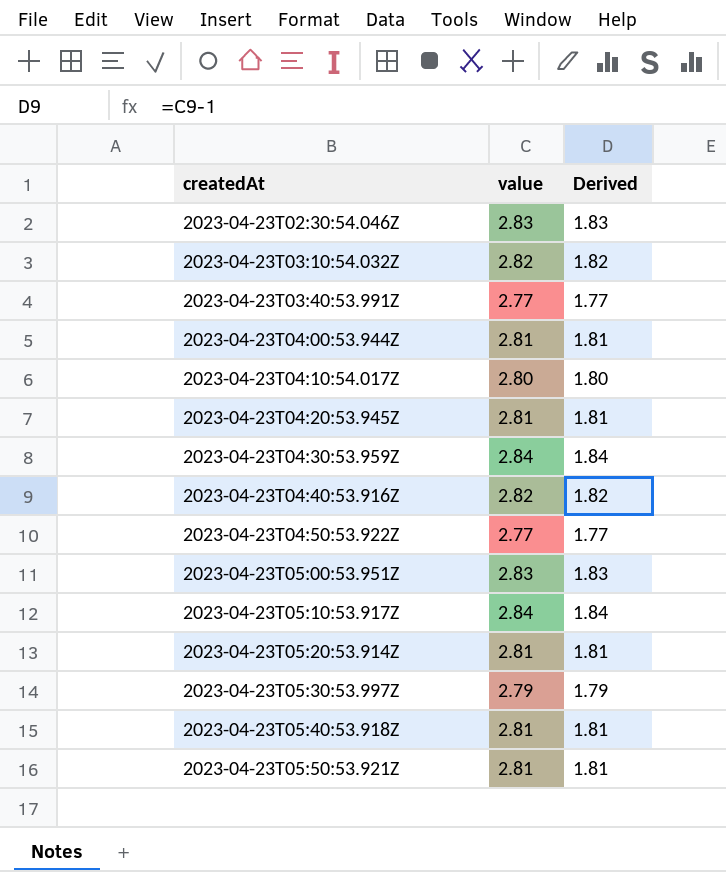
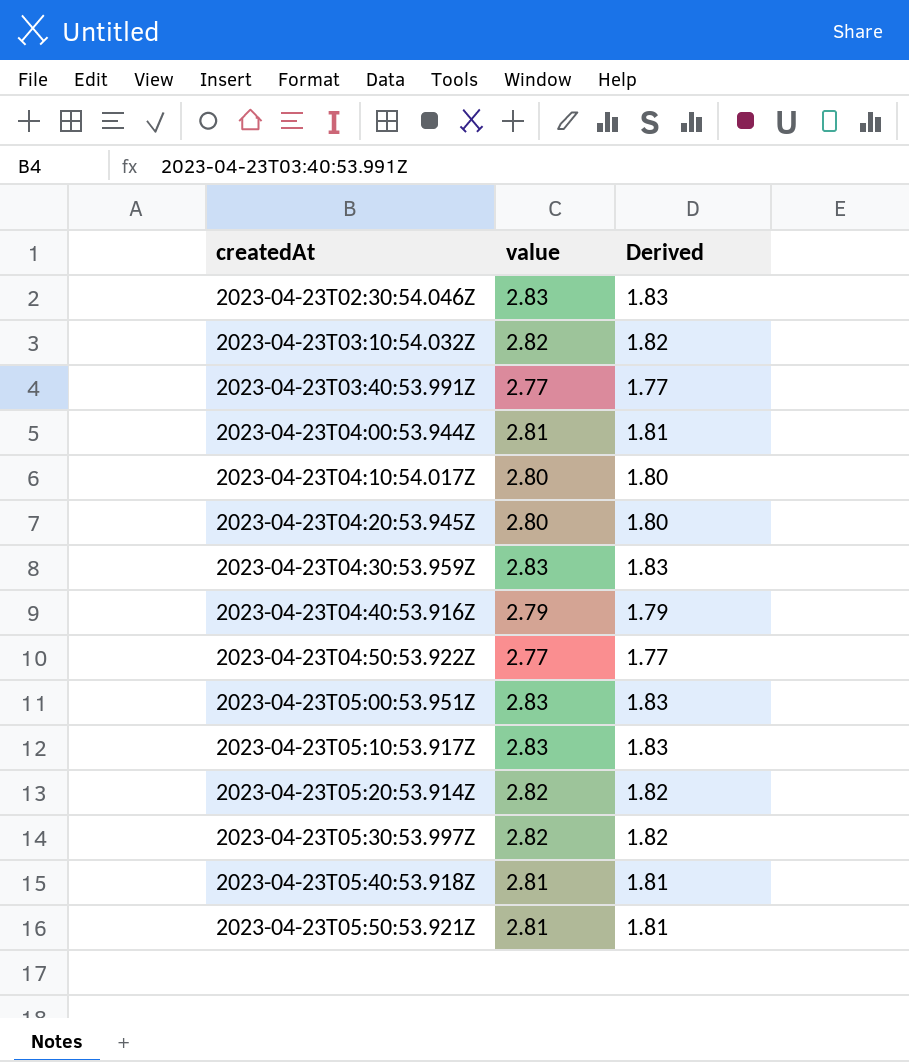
2023-04-23T04:20:53.945Z | value: 2.81 -> 2.80
2023-04-23T04:20:53.945Z | Derived: 1.81 -> 1.80
2023-04-23T04:30:53.959Z | value: 2.84 -> 2.83
2023-04-23T04:30:53.959Z | Derived: 1.84 -> 1.83
2023-04-23T04:40:53.916Z | value: 2.82 -> 2.79
2023-04-23T04:40:53.916Z | Derived: 1.82 -> 1.79
2023-04-23T05:10:53.917Z | value: 2.84 -> 2.83
2023-04-23T05:10:53.917Z | Derived: 1.84 -> 1.83
2023-04-23T05:20:53.914Z | value: 2.81 -> 2.82
2023-04-23T05:20:53.914Z | Derived: 1.81 -> 1.82
2023-04-23T05:30:53.997Z | value: 2.79 -> 2.82
2023-04-23T05:30:53.997Z | Derived: 1.79 -> 1.82

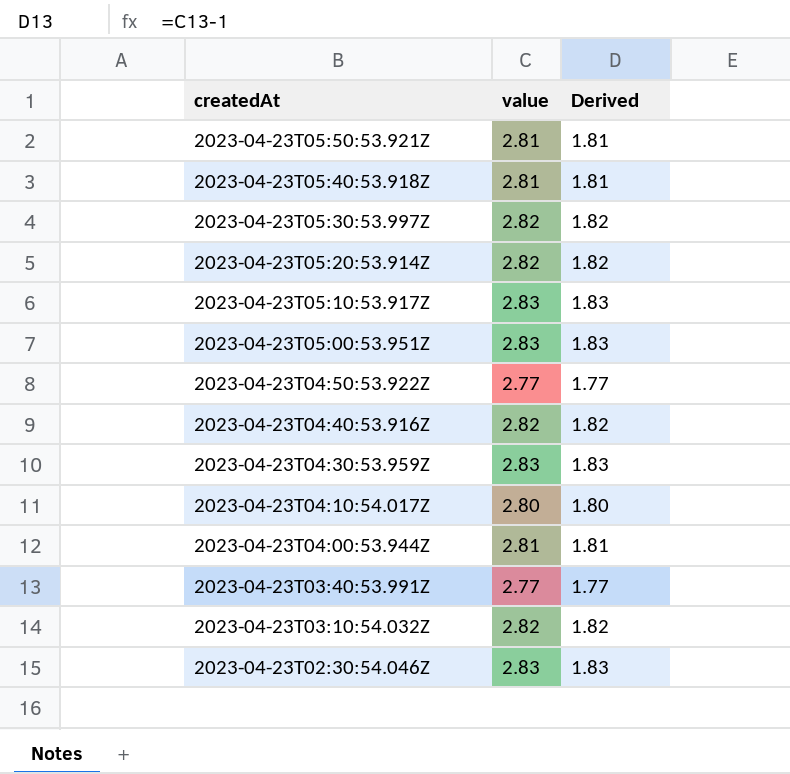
row order: createdAt ascending -> createdAt descending
row 2023-04-23T04:20:53.945Z: 2.80 | 1.80 -> none
2023-04-23T04:40:53.916Z | value: 2.79 -> 2.82
2023-04-23T04:40:53.916Z | Derived: 1.79 -> 1.82

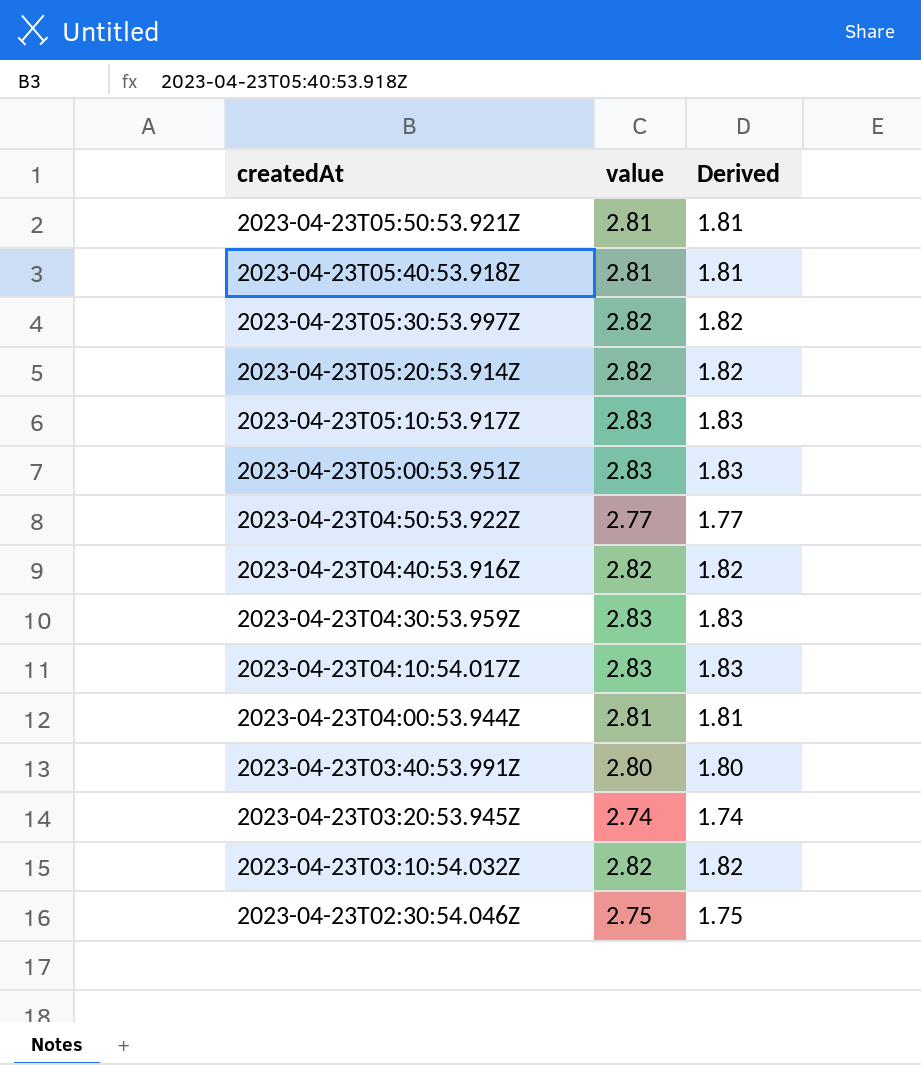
2023-04-23T04:10:54.017Z | value: 2.80 -> 2.83
2023-04-23T04:10:54.017Z | Derived: 1.80 -> 1.83
2023-04-23T03:40:53.991Z | value: 2.77 -> 2.80
2023-04-23T03:40:53.991Z | Derived: 1.77 -> 1.80
row 2023-04-23T03:20:53.945Z: none -> 2.74 | 1.74
2023-04-23T02:30:54.046Z | value: 2.83 -> 2.75
2023-04-23T02:30:54.046Z | Derived: 1.83 -> 1.75

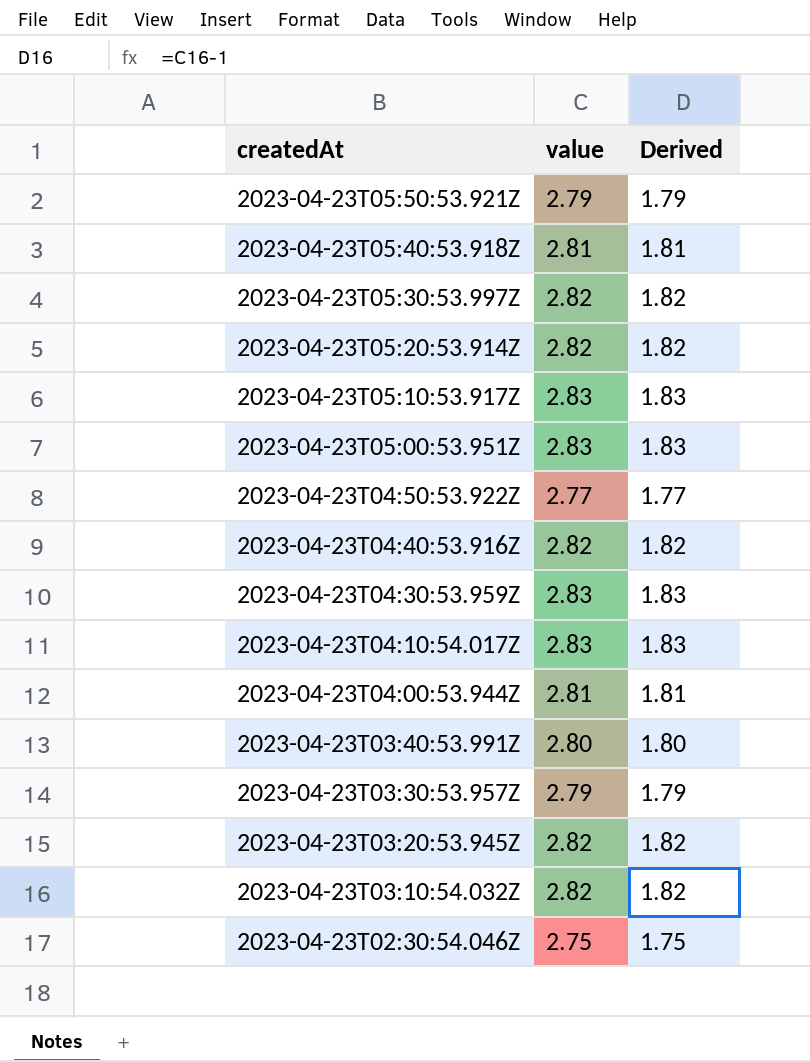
2023-04-23T05:50:53.921Z | value: 2.81 -> 2.79
2023-04-23T05:50:53.921Z | Derived: 1.81 -> 1.79
row 2023-04-23T03:30:53.957Z: none -> 2.79 | 1.79
2023-04-23T03:20:53.945Z | value: 2.74 -> 2.82
2023-04-23T03:20:53.945Z | Derived: 1.74 -> 1.82

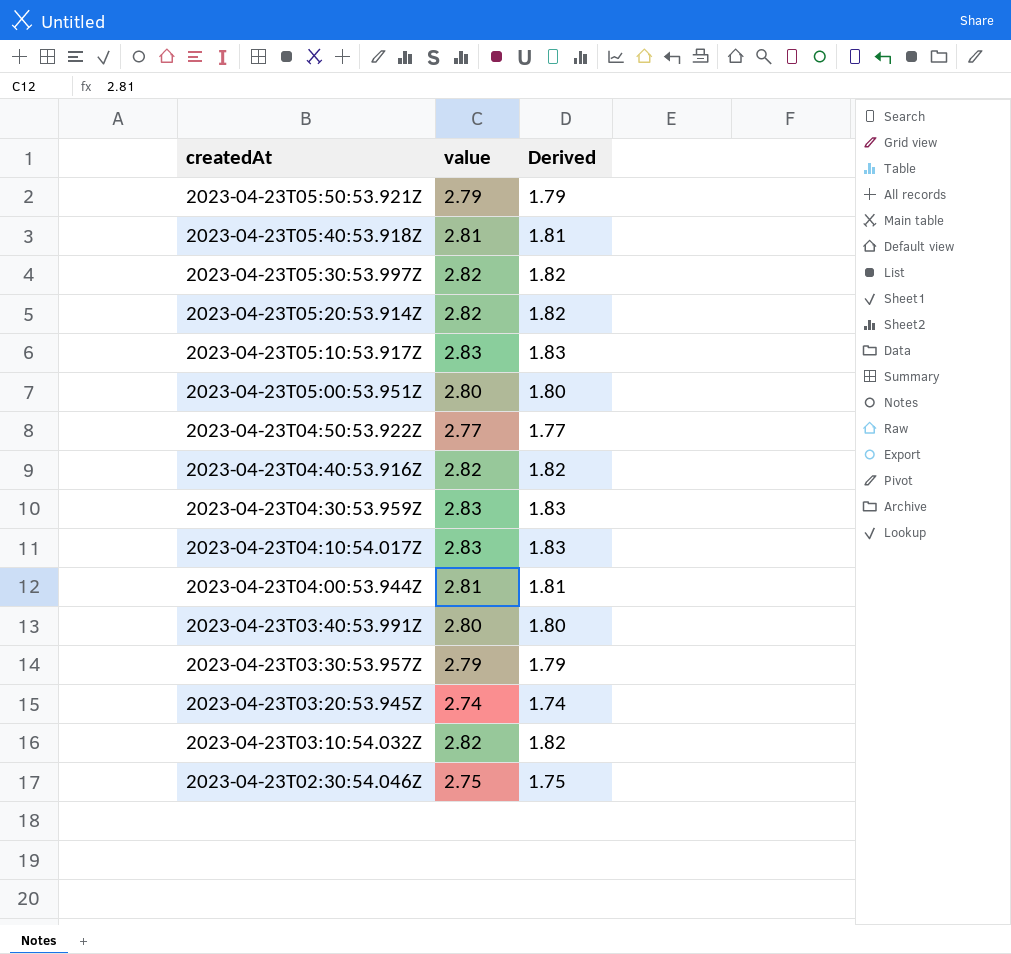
2023-04-23T05:00:53.951Z | value: 2.83 -> 2.80
2023-04-23T05:00:53.951Z | Derived: 1.83 -> 1.80
2023-04-23T03:20:53.945Z | value: 2.82 -> 2.74
2023-04-23T03:20:53.945Z | Derived: 1.82 -> 1.74

